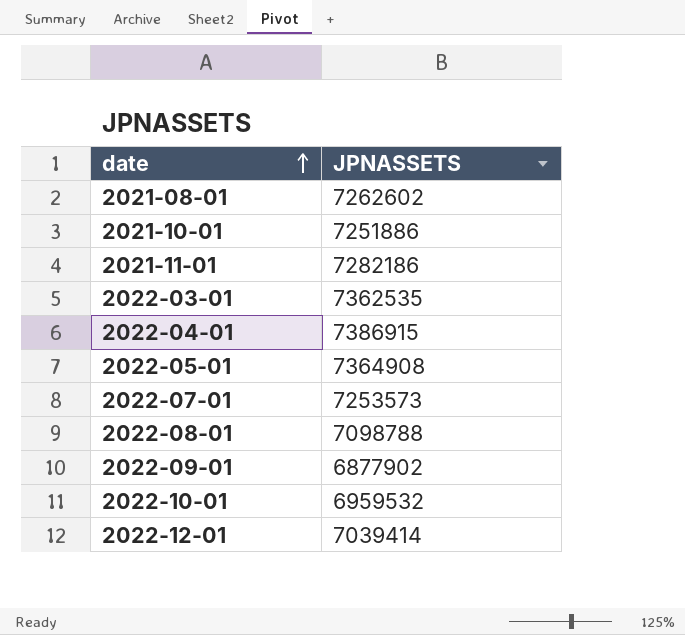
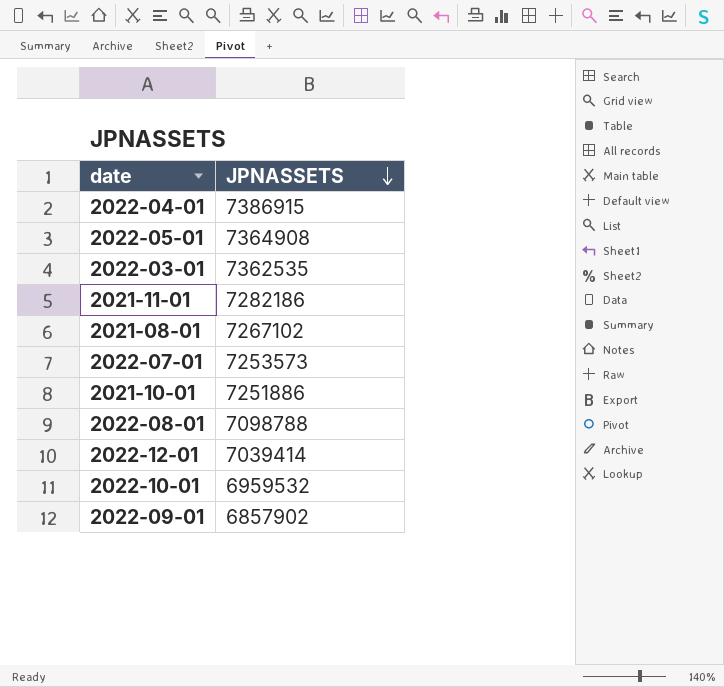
row order: date ascending -> JPNASSETS descending
2021-08-01 | JPNASSETS: 7262602 -> 7267102
2022-09-01 | JPNASSETS: 6877902 -> 6857902

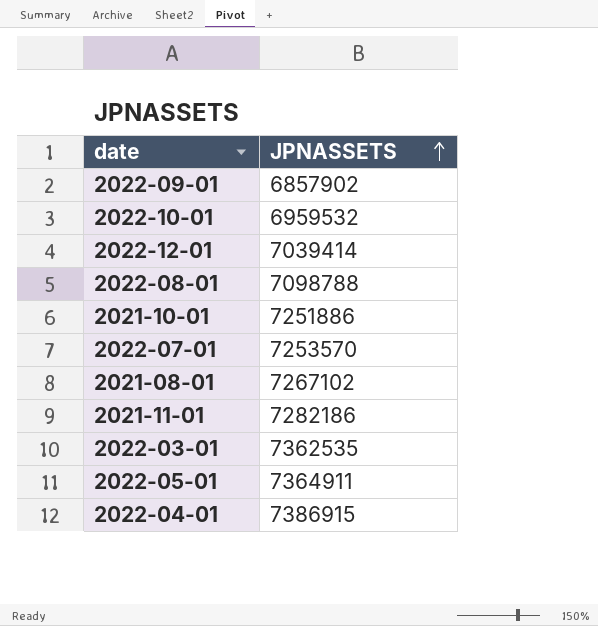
row order: JPNASSETS descending -> JPNASSETS ascending
2022-07-01 | JPNASSETS: 7253573 -> 7253570
2022-05-01 | JPNASSETS: 7364908 -> 7364911

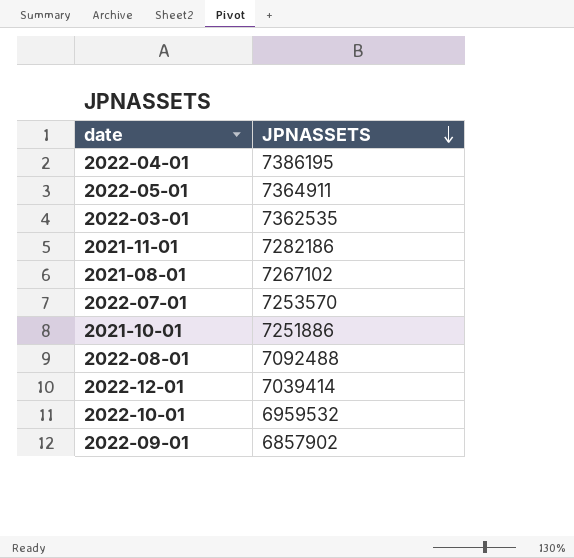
row order: JPNASSETS ascending -> JPNASSETS descending
2022-04-01 | JPNASSETS: 7386915 -> 7386195
2022-08-01 | JPNASSETS: 7098788 -> 7092488

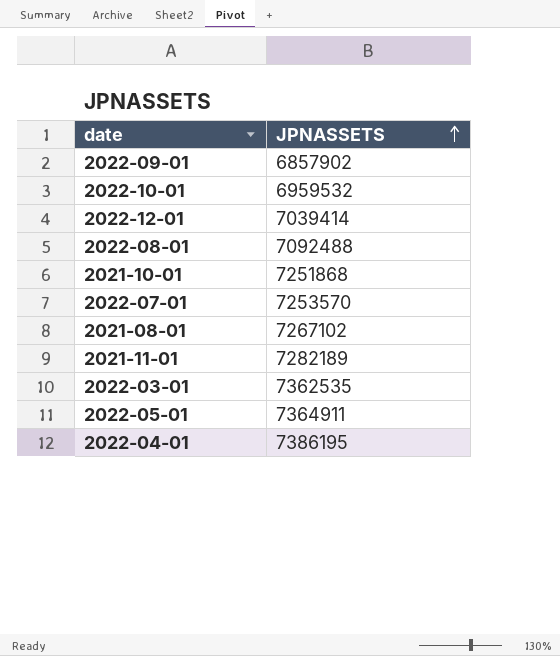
row order: JPNASSETS descending -> JPNASSETS ascending
2021-10-01 | JPNASSETS: 7251886 -> 7251868
2021-11-01 | JPNASSETS: 7282186 -> 7282189

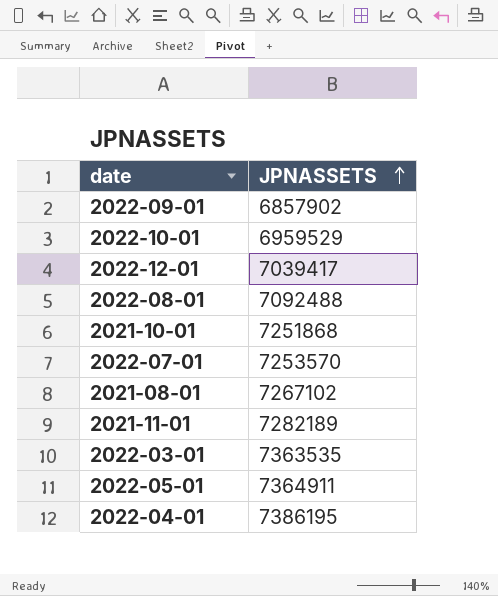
2022-10-01 | JPNASSETS: 6959532 -> 6959529
2022-12-01 | JPNASSETS: 7039414 -> 7039417
2022-03-01 | JPNASSETS: 7362535 -> 7363535

